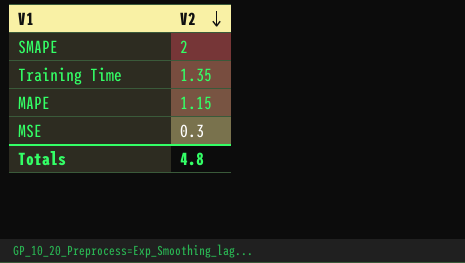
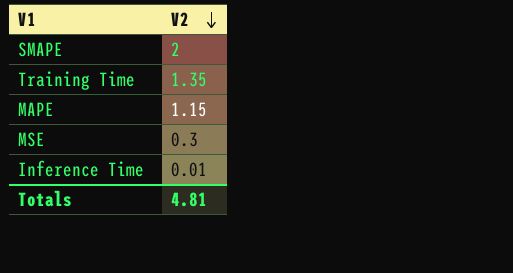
row Inference Time: none -> 0.01
Totals | V2: 4.8 -> 4.81

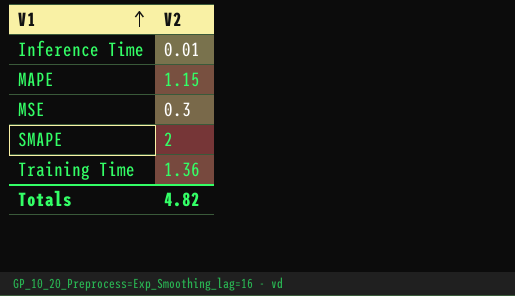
row order: V2 descending -> V1 ascending
Training Time | V2: 1.35 -> 1.36
Totals | V2: 4.81 -> 4.82

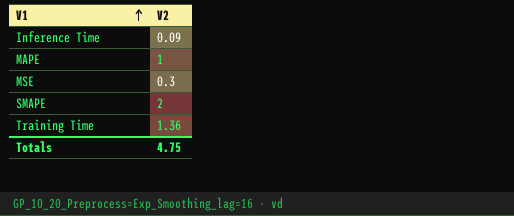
Inference Time | V2: 0.01 -> 0.09
MAPE | V2: 1.15 -> 1
Totals | V2: 4.82 -> 4.75

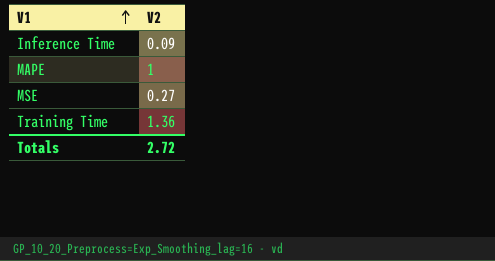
row SMAPE: 2 -> none
MSE | V2: 0.3 -> 0.27
Totals | V2: 4.75 -> 2.72

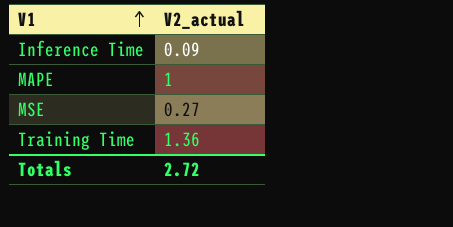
column name: V2 -> V2_actual

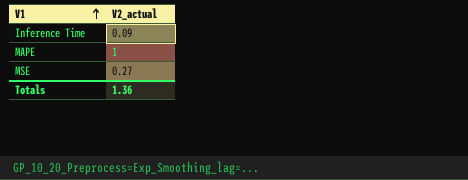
row Training Time: 1.36 -> none
Totals | V2_actual: 2.72 -> 1.36

